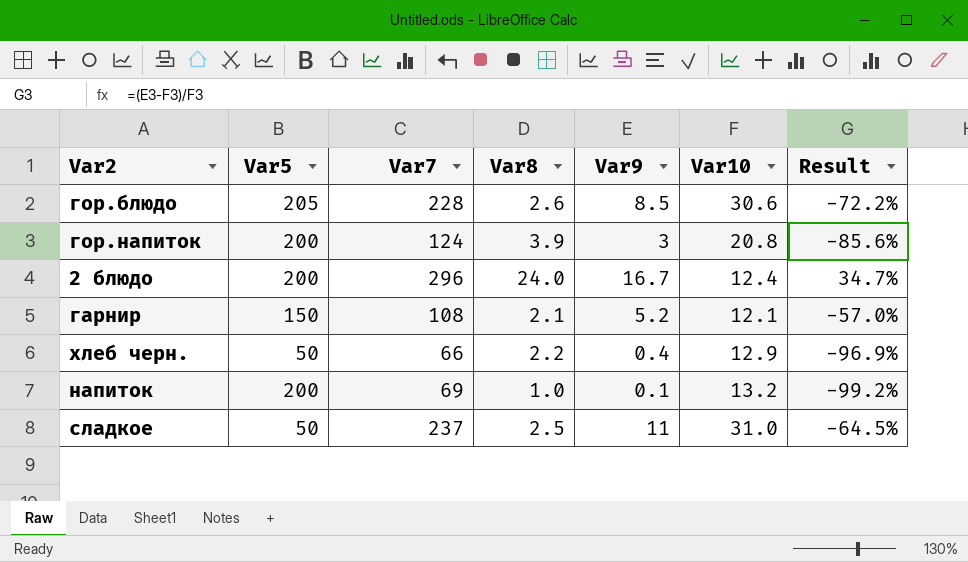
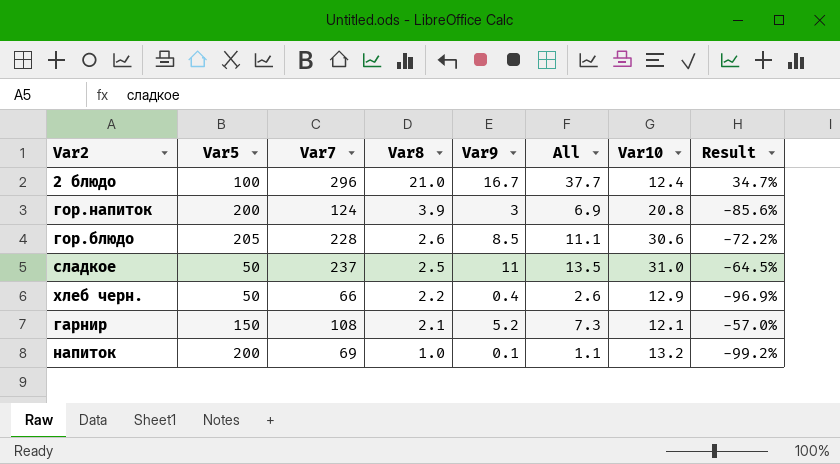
row order: none -> Var8 descending
column All | formula: none -> [Var8] + [Var9]
2 блюдо | Var5: 200 -> 100
2 блюдо | Var8: 24.0 -> 21.0

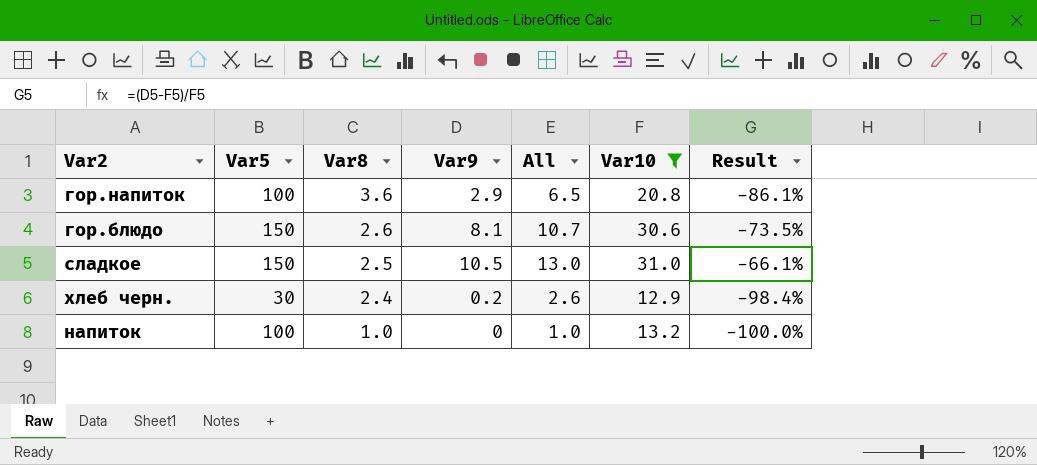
filter: none -> Var10 >= 12.9
column Var7 | position: 3 -> none
гор.напиток | Var5: 200 -> 100
гор.напиток | Var8: 3.9 -> 3.6
гор.напиток | Var9: 3 -> 2.9
гор.напиток | All: 6.9 -> 6.5
гор.напиток | Result: -85.6% -> -86.1%
гор.блюдо | Var5: 205 -> 150
гор.блюдо | Var9: 8.5 -> 8.1
гор.блюдо | All: 11.1 -> 10.7
гор.блюдо | Result: -72.2% -> -73.5%
сладкое | Var5: 50 -> 150
сладкое | Var9: 11 -> 10.5
сладкое | All: 13.5 -> 13.0
сладкое | Result: -64.5% -> -66.1%
хлеб черн. | Var5: 50 -> 30
хлеб черн. | Var8: 2.2 -> 2.4
хлеб черн. | Var9: 0.4 -> 0.2
хлеб черн. | Result: -96.9% -> -98.4%
напиток | Var5: 200 -> 100
напиток | Var9: 0.1 -> 0
напиток | All: 1.1 -> 1.0
напиток | Result: -99.2% -> -100.0%

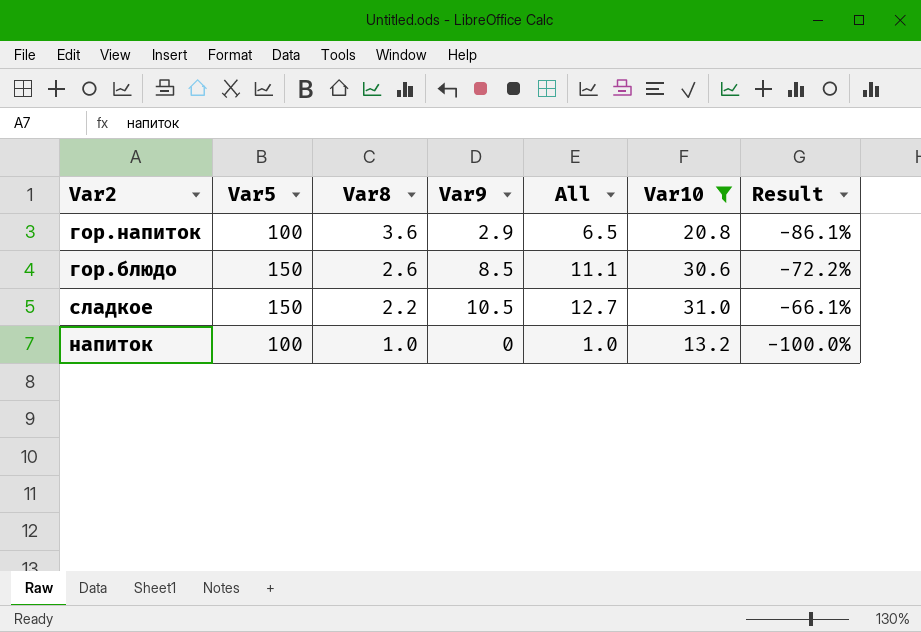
row хлеб черн.: 30 | 2.4 | 0.2 | 2.6 | 12.9 | -98.4% -> none
гор.блюдо | Var9: 8.1 -> 8.5
гор.блюдо | All: 10.7 -> 11.1
гор.блюдо | Result: -73.5% -> -72.2%
сладкое | Var8: 2.5 -> 2.2
сладкое | All: 13.0 -> 12.7

